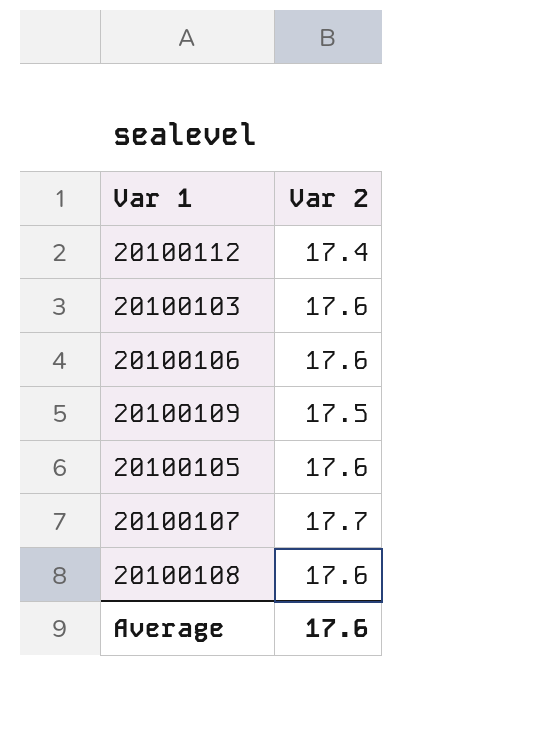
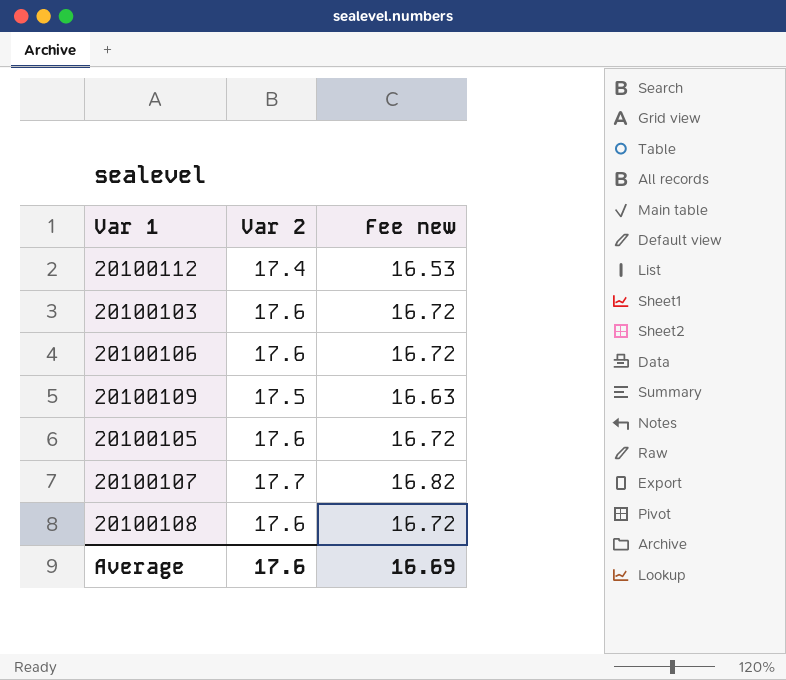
column Fee new | formula: none -> [Var 2] * 0.95

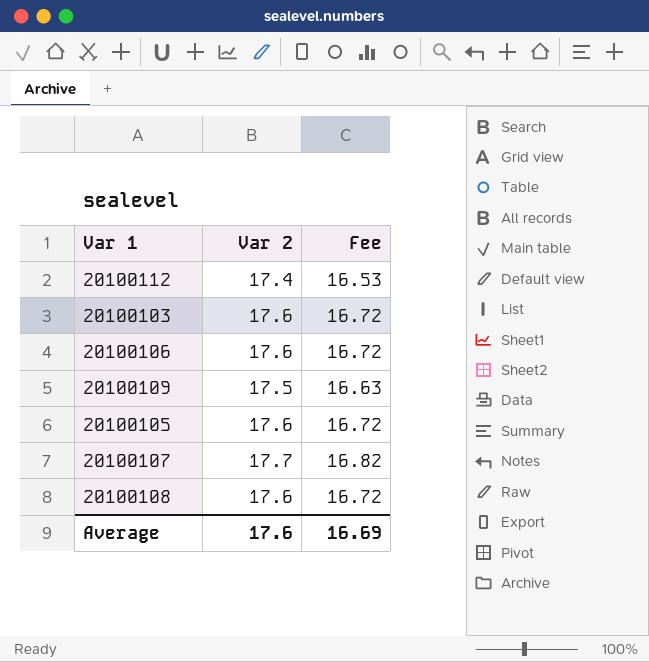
column name: Fee new -> Fee

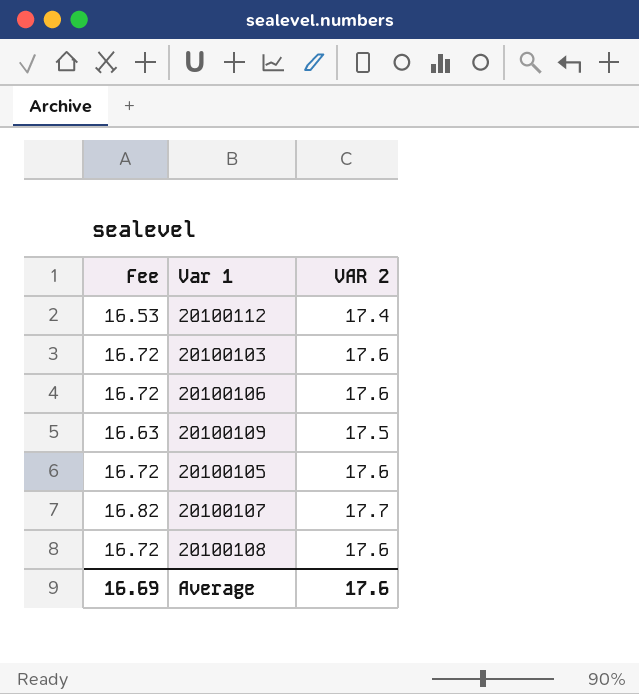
column Fee | position: 3 -> 1
column name: Var 2 -> VAR 2

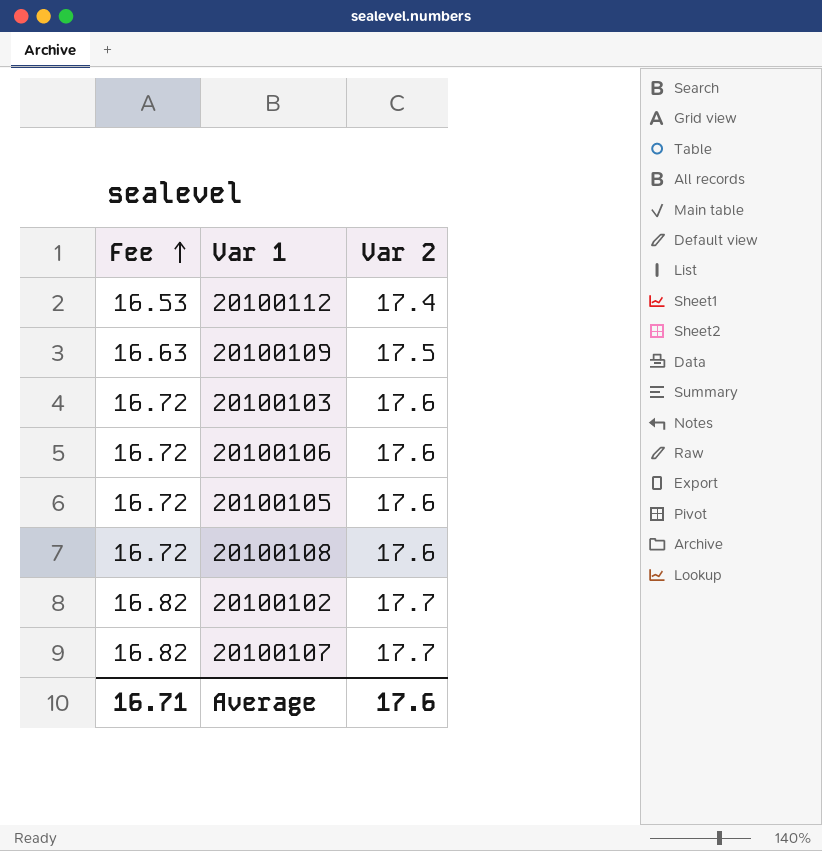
row order: none -> Fee ascending
column name: VAR 2 -> Var 2
row 20100102: none -> 16.82 | 17.7
Average | Fee: 16.69 -> 16.71

